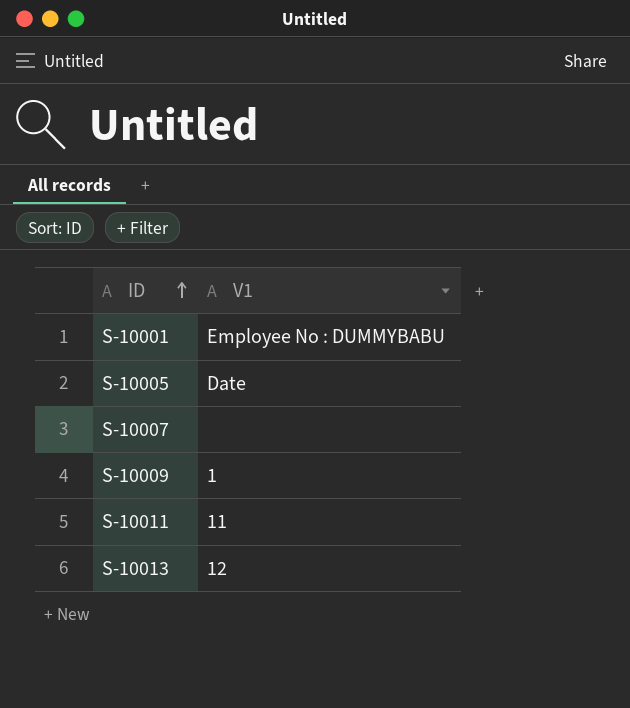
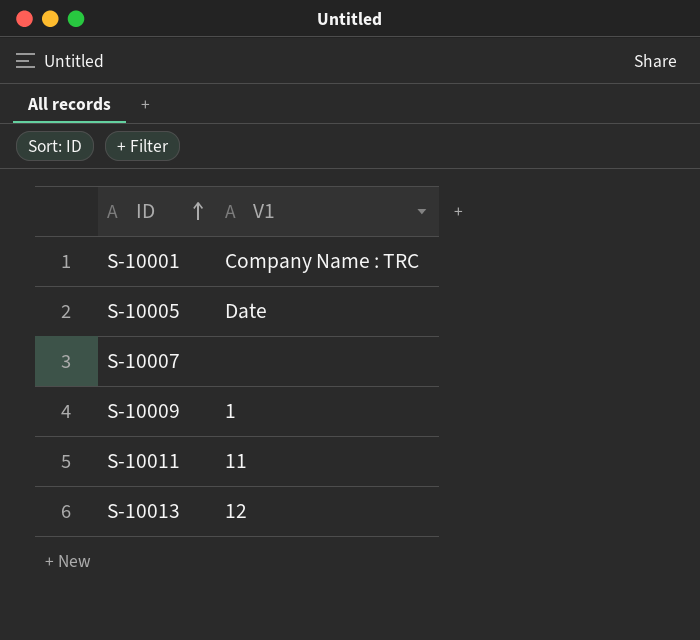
S-10001 | V1: Employee No : DUMMYBABU -> Company Name : TRC

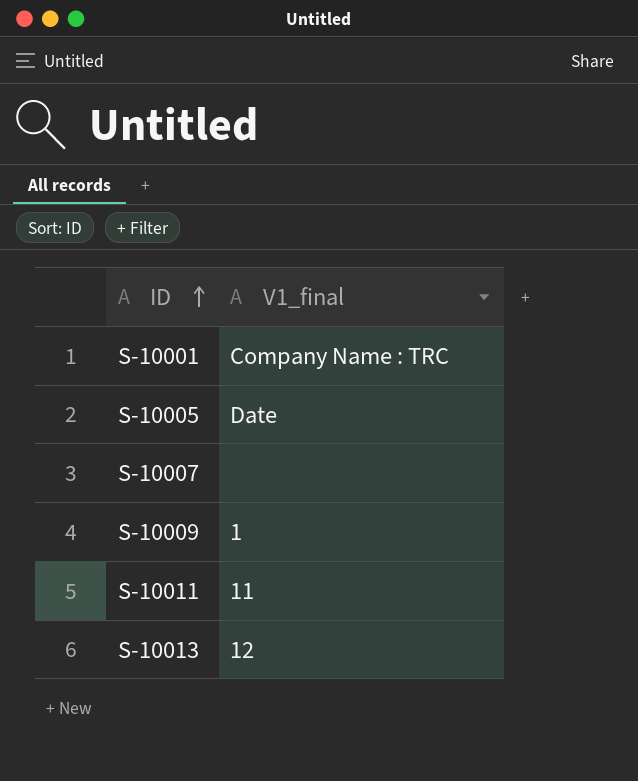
column name: V1 -> V1_final

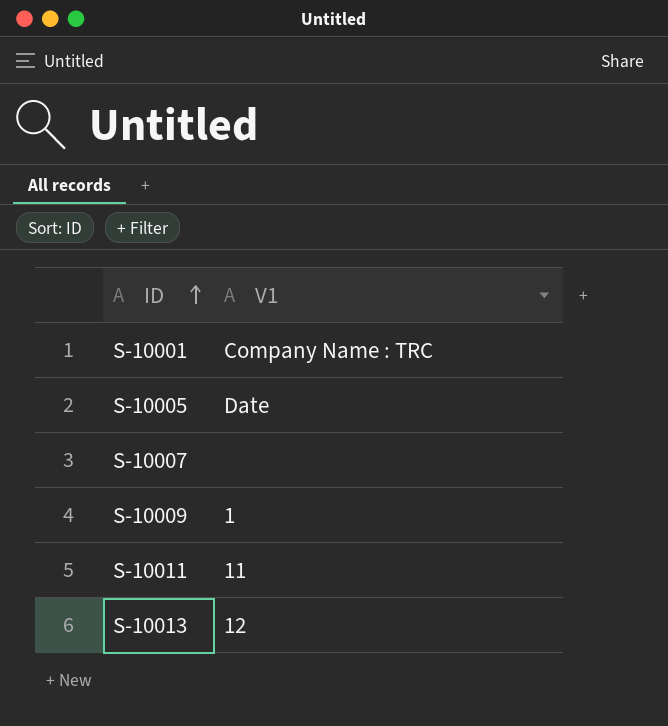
column name: V1_final -> V1

